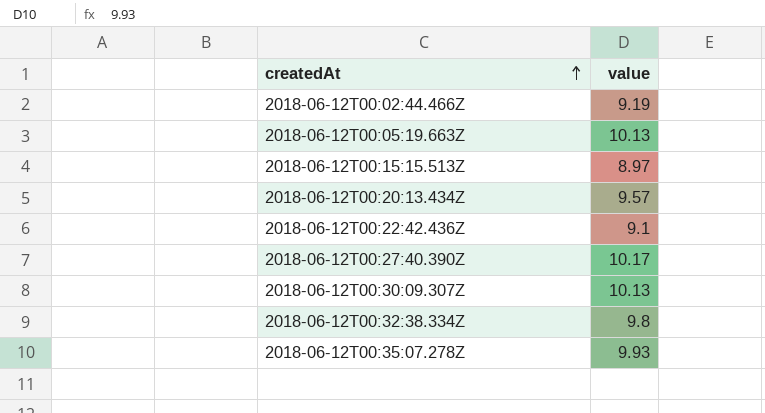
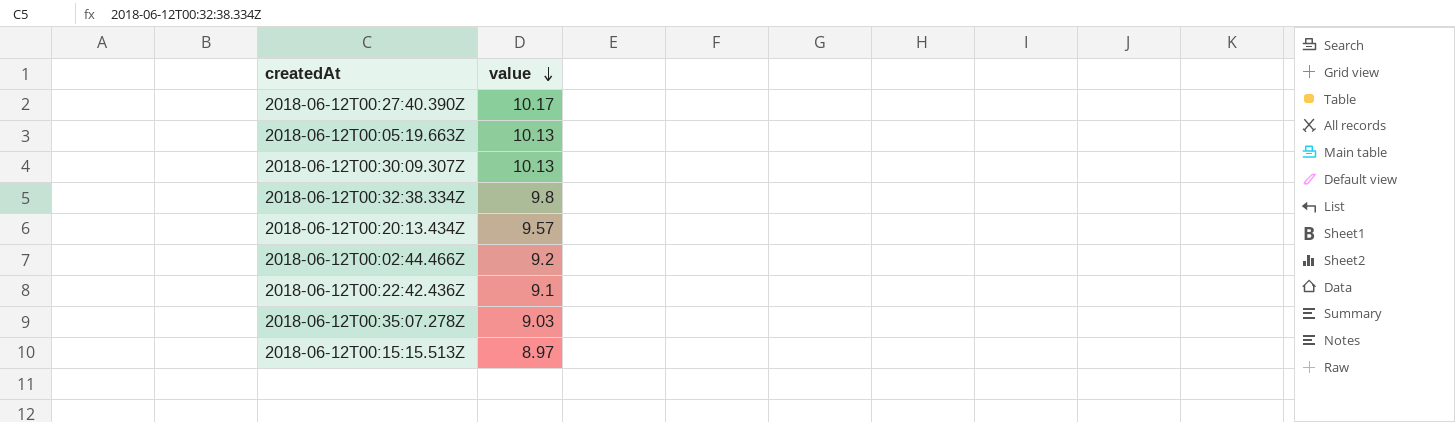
row order: createdAt ascending -> value descending
2018-06-12T00:02:44.466Z | value: 9.19 -> 9.2
2018-06-12T00:35:07.278Z | value: 9.93 -> 9.03

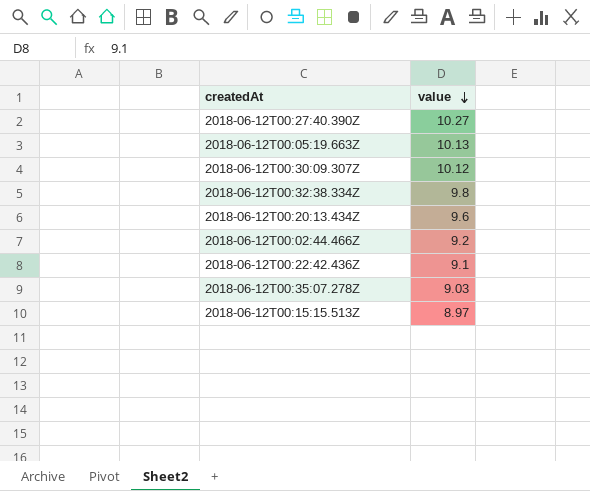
2018-06-12T00:27:40.390Z | value: 10.17 -> 10.27
2018-06-12T00:30:09.307Z | value: 10.13 -> 10.12
2018-06-12T00:20:13.434Z | value: 9.57 -> 9.6

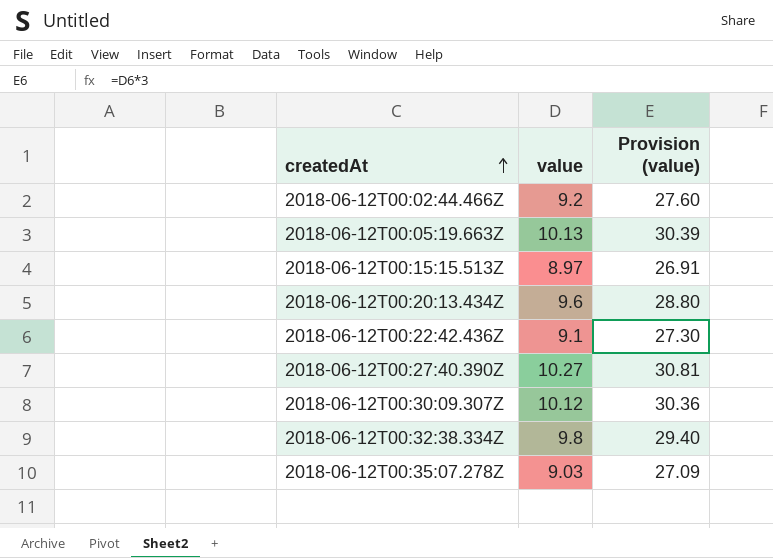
row order: value descending -> createdAt ascending
column Provision (value) | formula: none -> [value] * 3

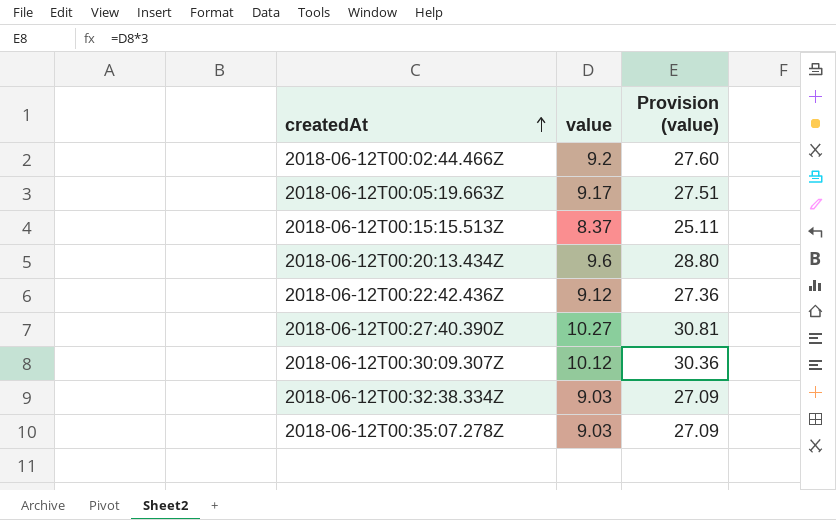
2018-06-12T00:05:19.663Z | value: 10.13 -> 9.17
2018-06-12T00:05:19.663Z | Provision (value): 30.39 -> 27.51
2018-06-12T00:15:15.513Z | value: 8.97 -> 8.37
2018-06-12T00:15:15.513Z | Provision (value): 26.91 -> 25.11
2018-06-12T00:22:42.436Z | value: 9.1 -> 9.12
2018-06-12T00:22:42.436Z | Provision (value): 27.30 -> 27.36
2018-06-12T00:32:38.334Z | value: 9.8 -> 9.03
2018-06-12T00:32:38.334Z | Provision (value): 29.40 -> 27.09

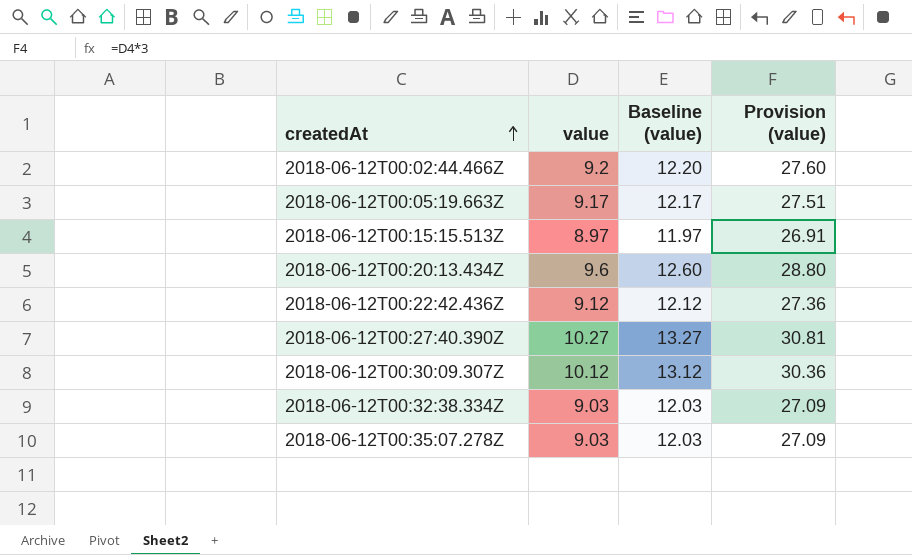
column Baseline (value) | formula: none -> [value] + 3
2018-06-12T00:15:15.513Z | value: 8.37 -> 8.97
2018-06-12T00:15:15.513Z | Provision (value): 25.11 -> 26.91

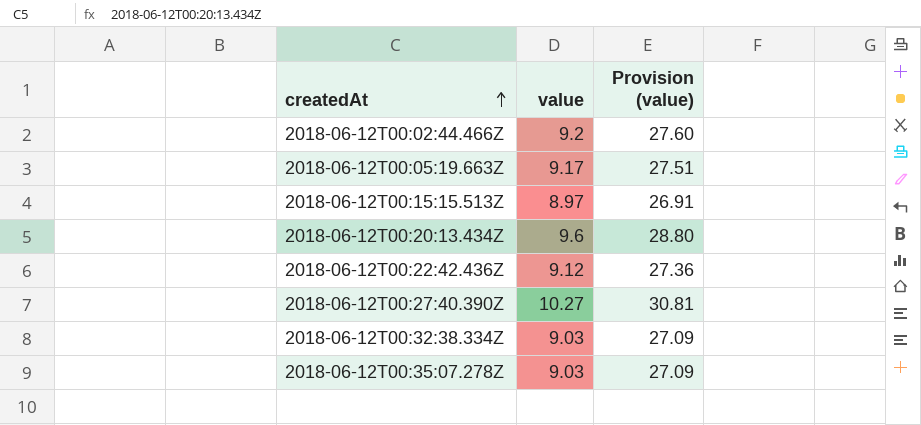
column Baseline (value) | formula: [value] + 3 -> none
row 2018-06-12T00:30:09.307Z: 10.12 | 13.12 | 30.36 -> none

